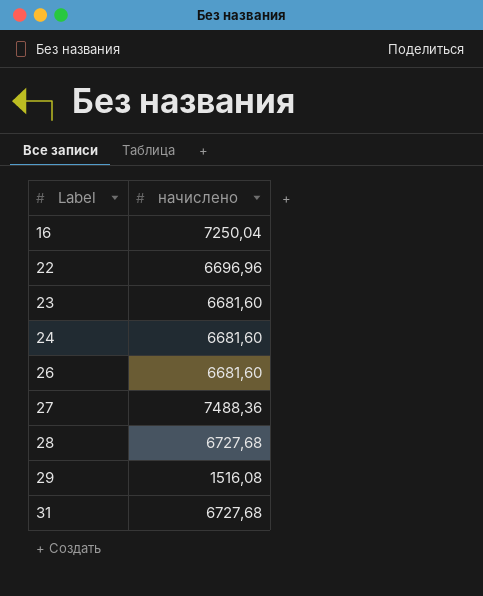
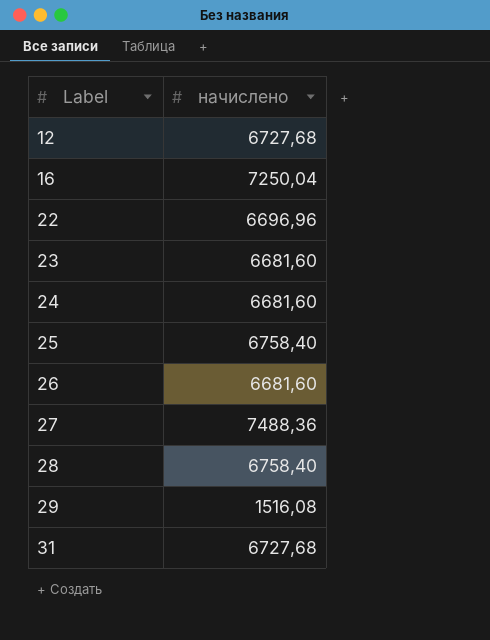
row 12: none -> 6727,68
row 25: none -> 6758,40
28 | начислено: 6727,68 -> 6758,40

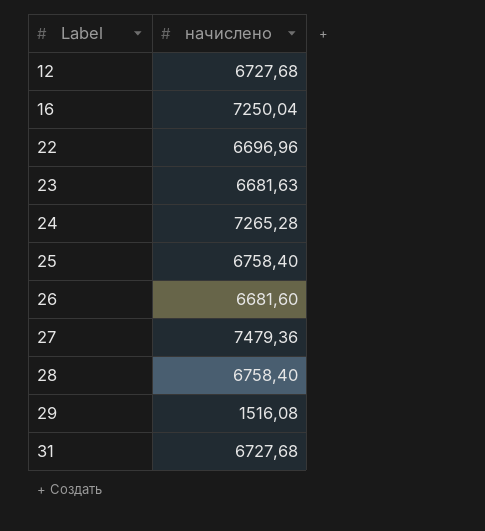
23 | начислено: 6681,60 -> 6681,63
24 | начислено: 6681,60 -> 7265,28
27 | начислено: 7488,36 -> 7479,36

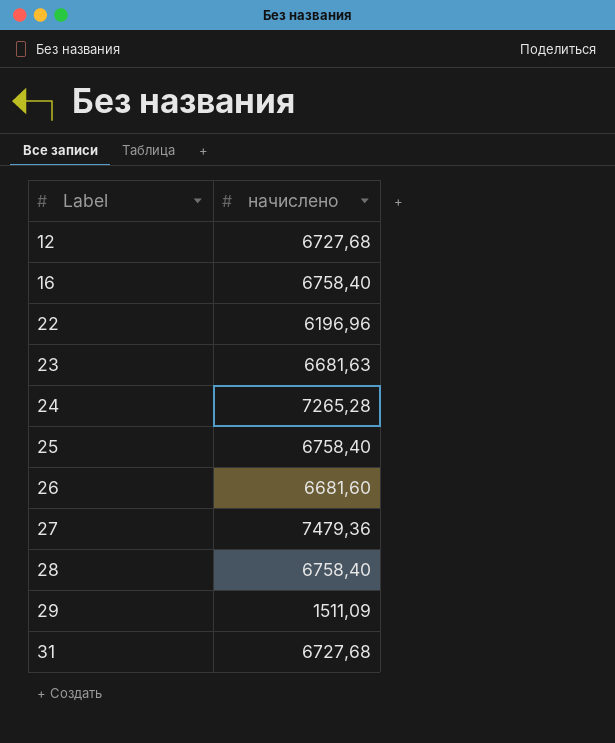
16 | начислено: 7250,04 -> 6758,40
22 | начислено: 6696,96 -> 6196,96
29 | начислено: 1516,08 -> 1511,09

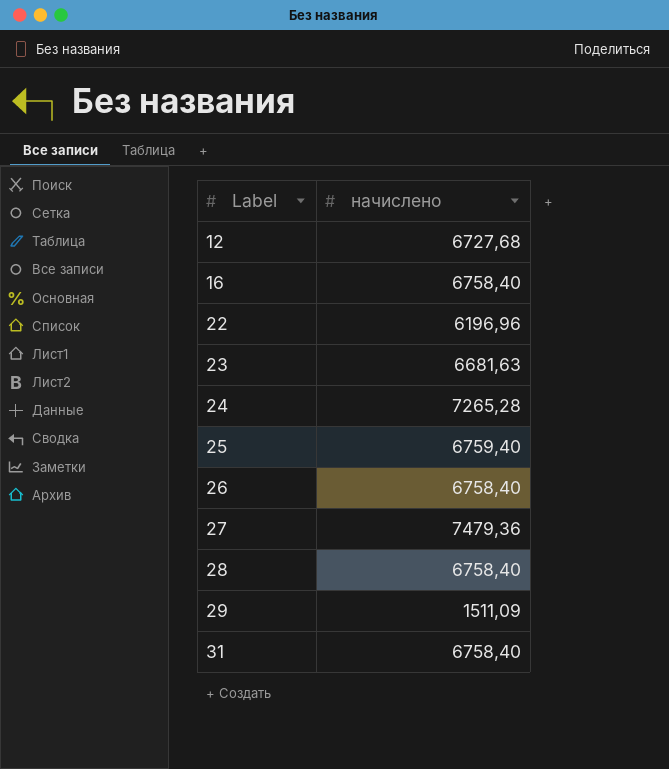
25 | начислено: 6758,40 -> 6759,40
26 | начислено: 6681,60 -> 6758,40
31 | начислено: 6727,68 -> 6758,40

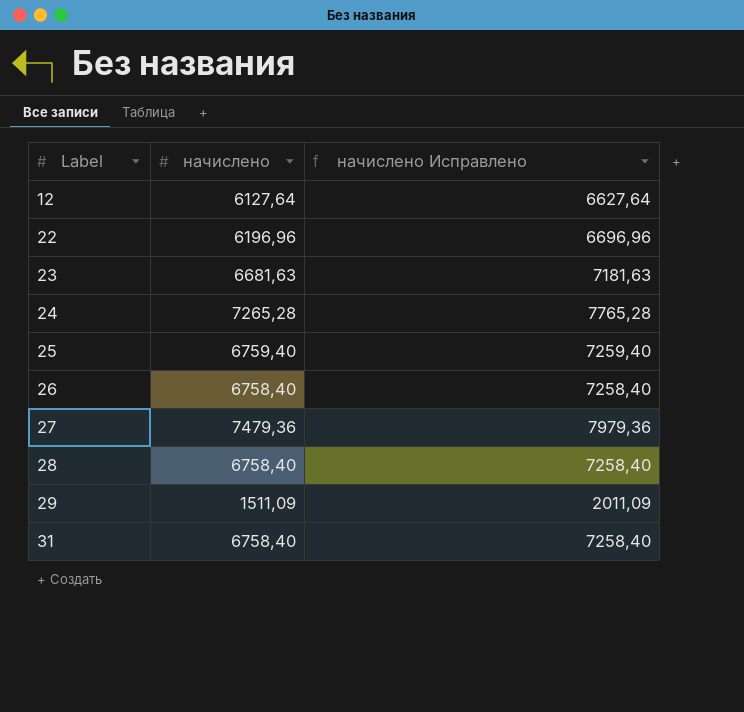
column начислено Исправлено | formula: none -> [начислено] + 500
row 16: 6758,40 -> none
12 | начислено: 6727,68 -> 6127,64

